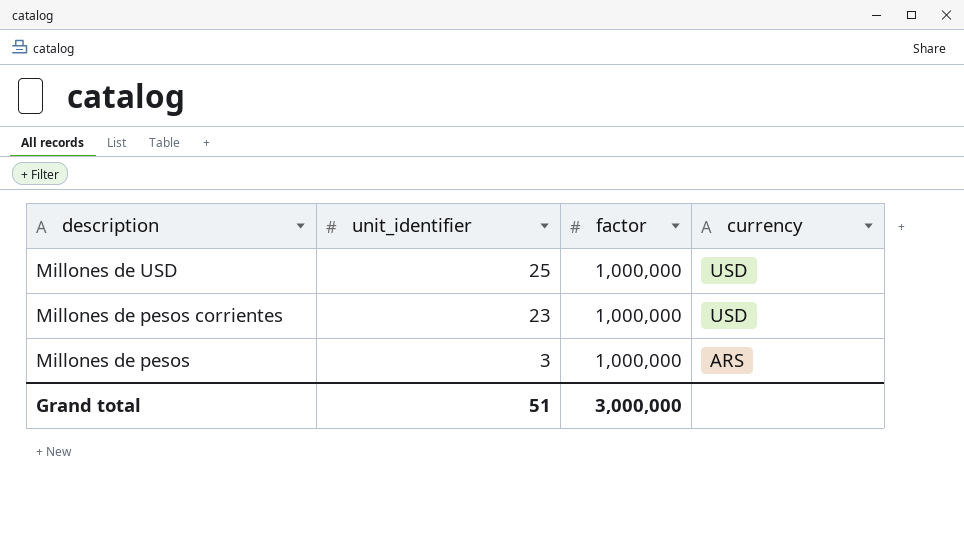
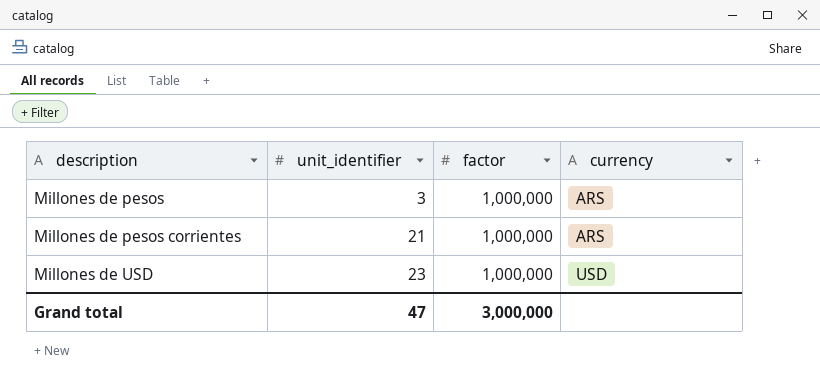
row order: description descending -> description ascending
Millones de pesos corrientes | unit_identifier: 23 -> 21
Millones de pesos corrientes | currency: USD -> ARS
Millones de USD | unit_identifier: 25 -> 23
Grand total | unit_identifier: 51 -> 47

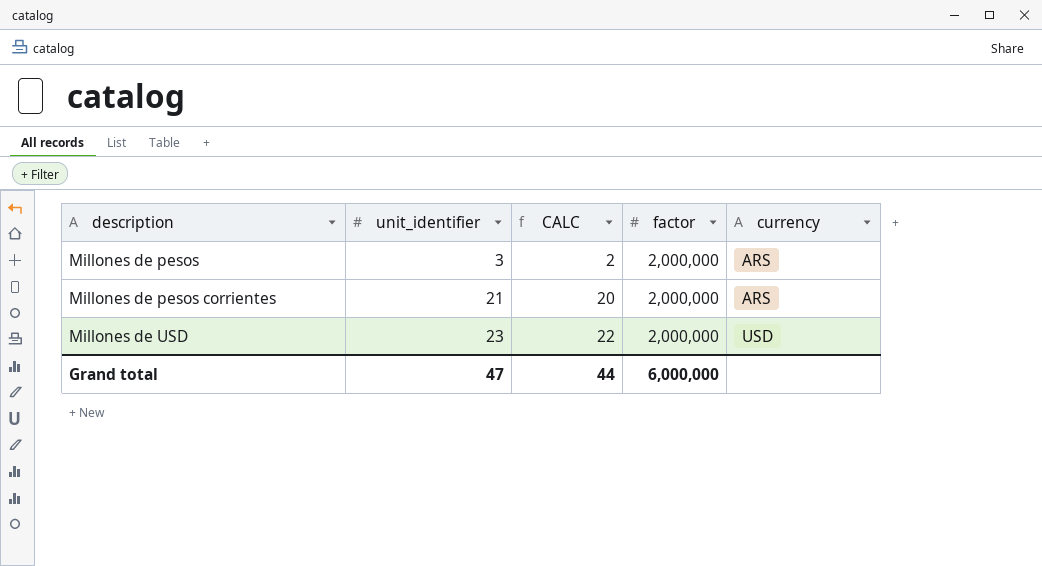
column CALC | formula: none -> [unit_identifier] - 1
Millones de pesos | factor: 1,000,000 -> 2,000,000
Millones de pesos corrientes | factor: 1,000,000 -> 2,000,000
Millones de USD | factor: 1,000,000 -> 2,000,000
Grand total | factor: 3,000,000 -> 6,000,000

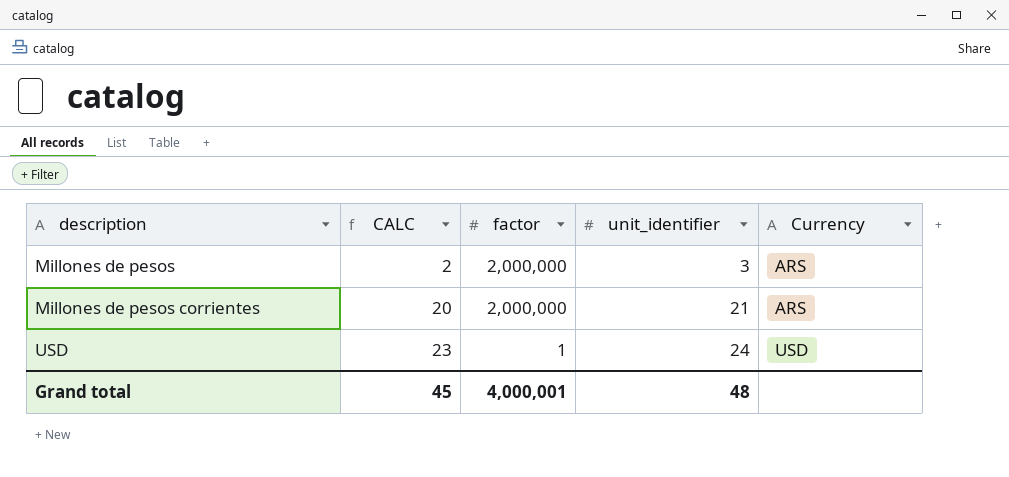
column unit_identifier | position: 2 -> 4
column name: currency -> Currency
row Millones de USD: 23 | 22 | 2,000,000 | USD -> none
row USD: none -> 23 | 1 | 24 | USD
Grand total | CALC: 44 -> 45
Grand total | factor: 6,000,000 -> 4,000,001
Grand total | unit_identifier: 47 -> 48

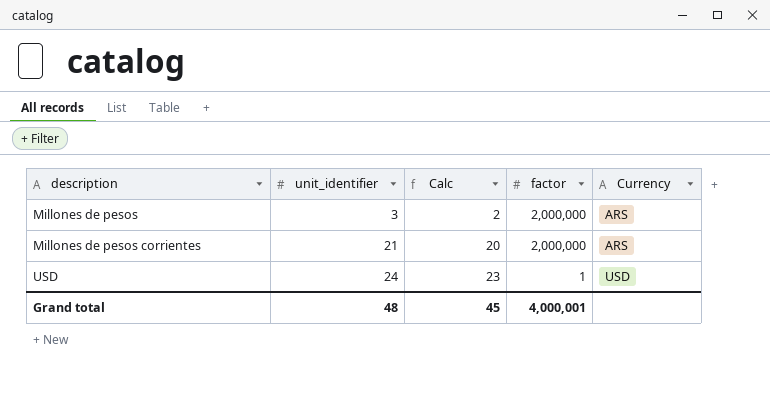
column unit_identifier | position: 4 -> 2
column name: CALC -> Calc

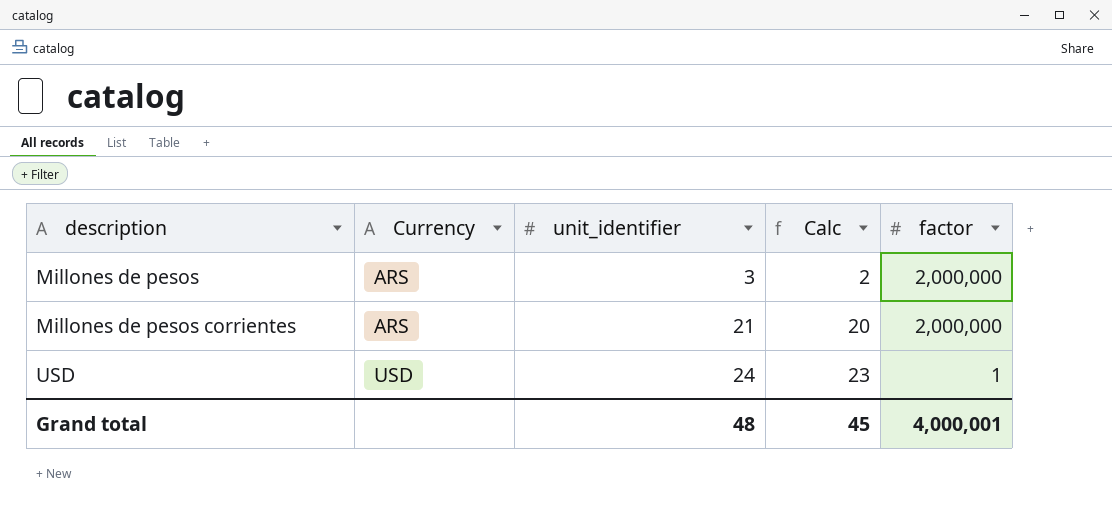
column Currency | position: 5 -> 2

